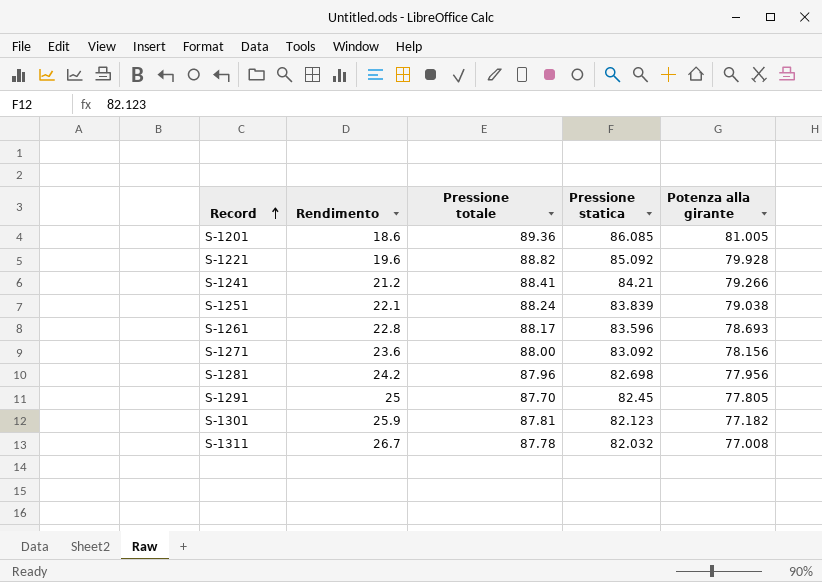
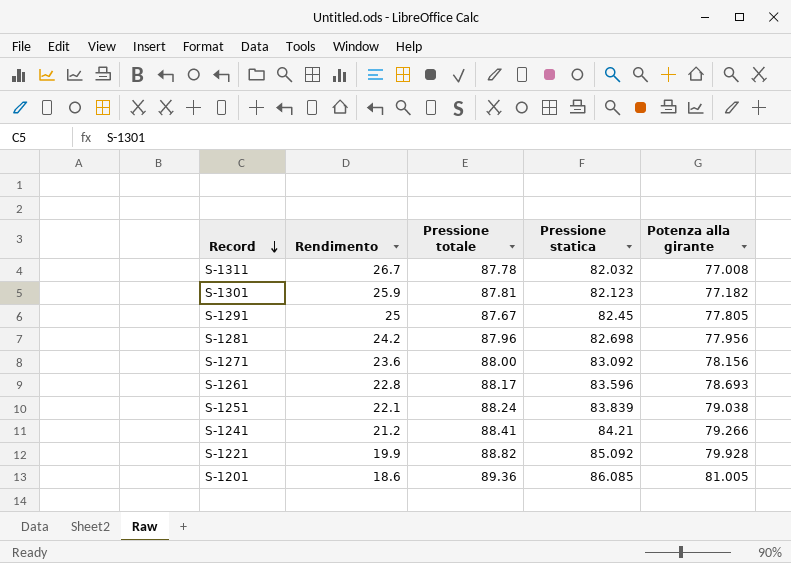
row order: Record ascending -> Record descending
S-1291 | Pressione totale: 87.70 -> 87.67
S-1221 | Rendimento: 19.6 -> 19.9

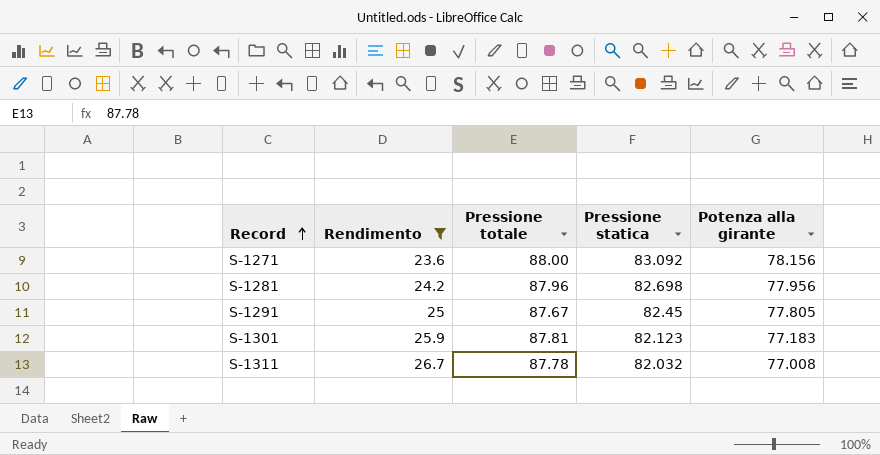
filter: none -> Rendimento >= 23.6
row order: Record descending -> Record ascending
S-1301 | Potenza alla girante: 77.182 -> 77.183

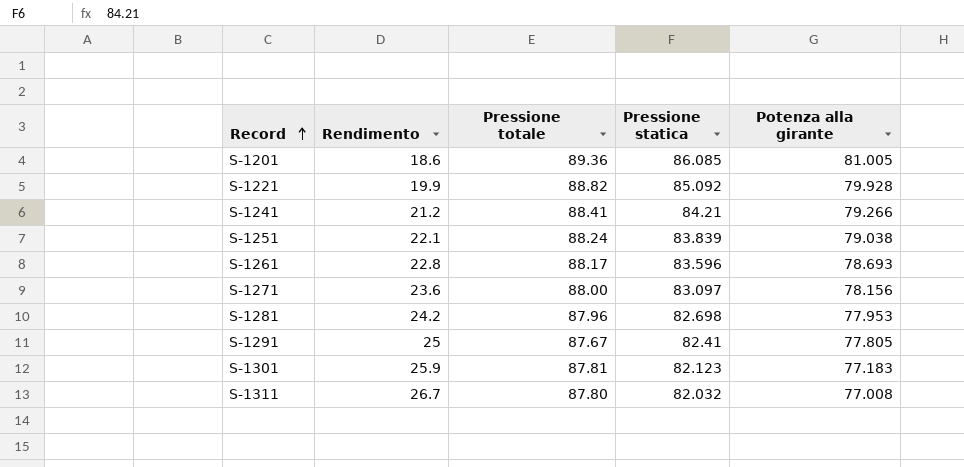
filter: Rendimento >= 23.6 -> none
S-1271 | Pressione statica: 83.092 -> 83.097
S-1281 | Potenza alla girante: 77.956 -> 77.953
S-1291 | Pressione statica: 82.45 -> 82.41
S-1311 | Pressione totale: 87.78 -> 87.80

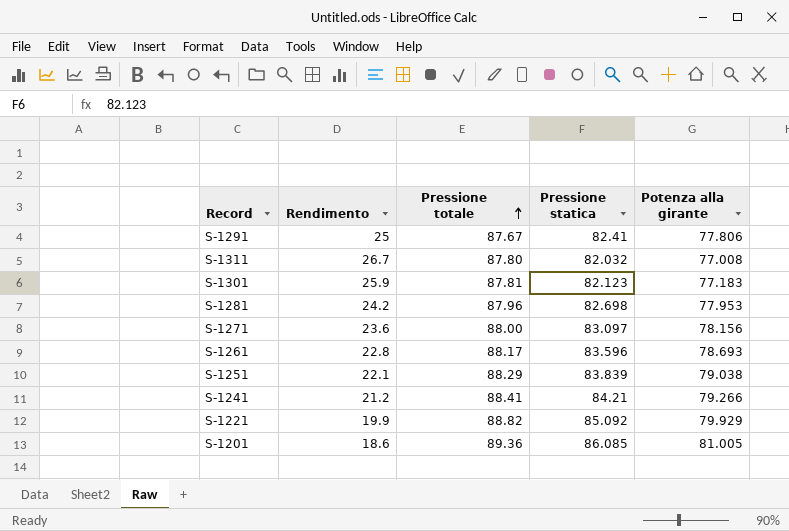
row order: Record ascending -> Pressione totale ascending
S-1291 | Potenza alla girante: 77.805 -> 77.806
S-1251 | Pressione totale: 88.24 -> 88.29
S-1221 | Potenza alla girante: 79.928 -> 79.929

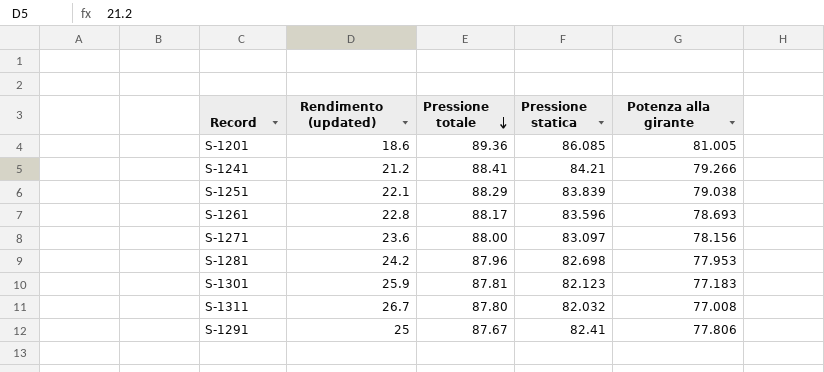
row order: Pressione totale ascending -> Pressione totale descending
column name: Rendimento -> Rendimento (updated)
row S-1221: 19.9 | 88.82 | 85.092 | 79.929 -> none

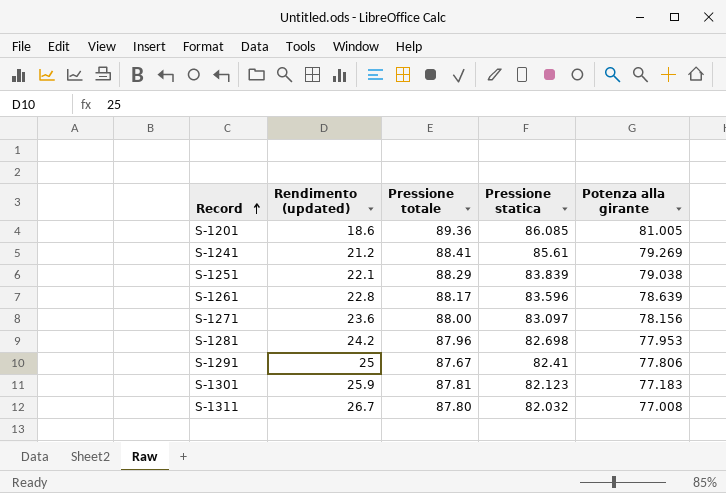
row order: Pressione totale descending -> Record ascending
S-1241 | Pressione statica: 84.21 -> 85.61
S-1241 | Potenza alla girante: 79.266 -> 79.269
S-1261 | Potenza alla girante: 78.693 -> 78.639

